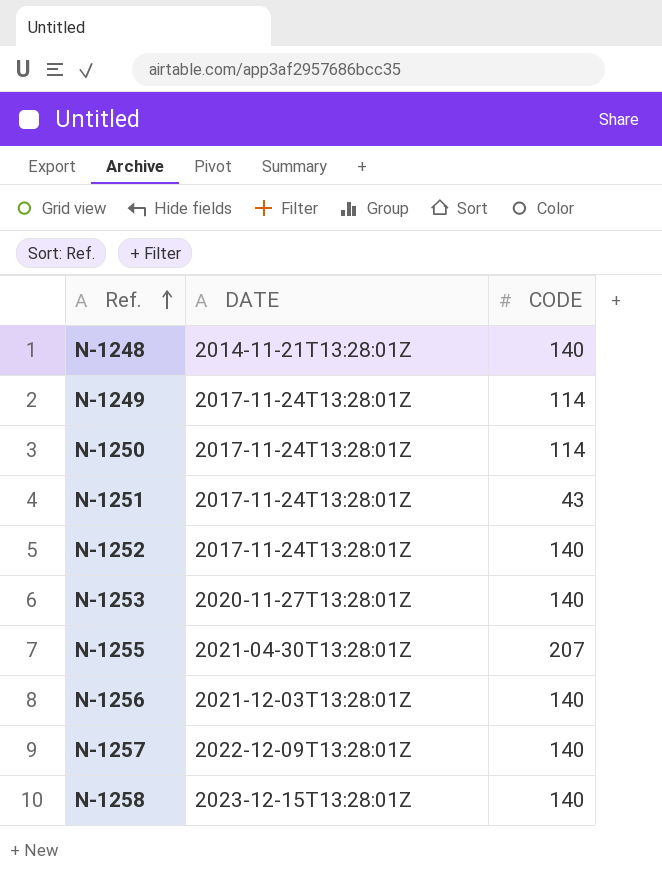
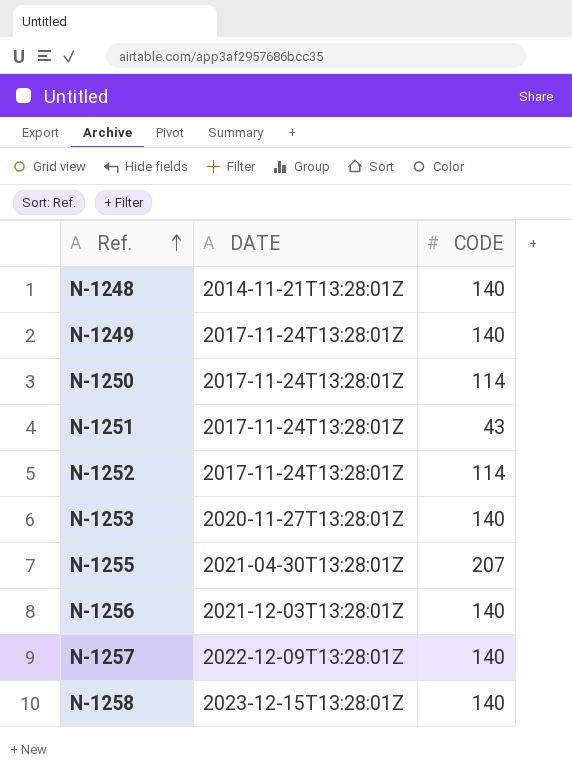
N-1249 | CODE: 114 -> 140
N-1252 | CODE: 140 -> 114

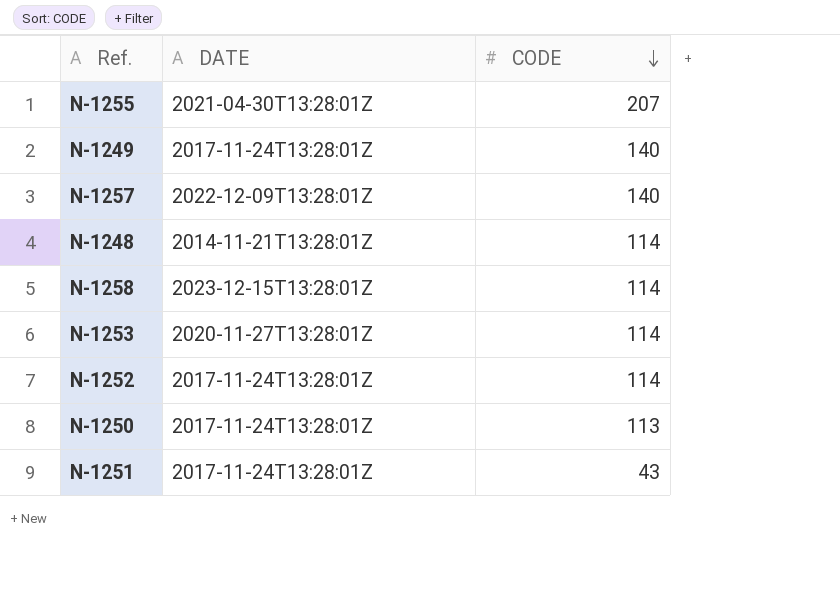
row order: Ref. ascending -> CODE descending
row N-1256: 2021-12-03T13:28:01Z | 140 -> none
N-1248 | CODE: 140 -> 114
N-1258 | CODE: 140 -> 114
N-1253 | CODE: 140 -> 114
N-1250 | CODE: 114 -> 113

